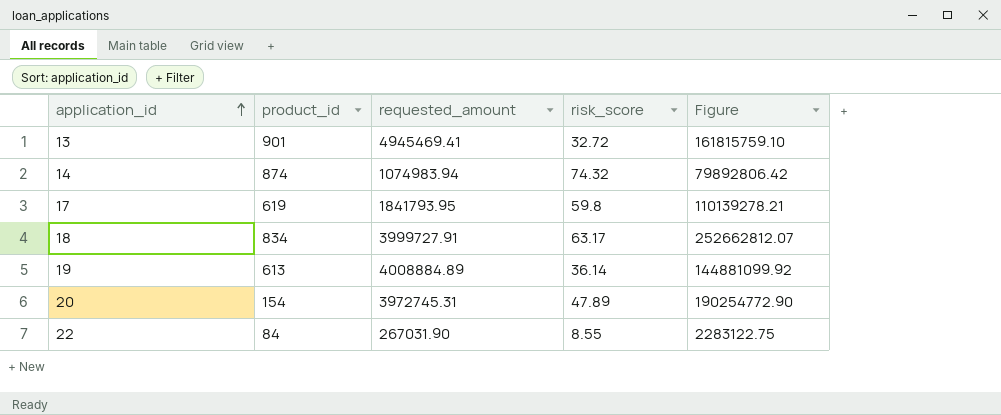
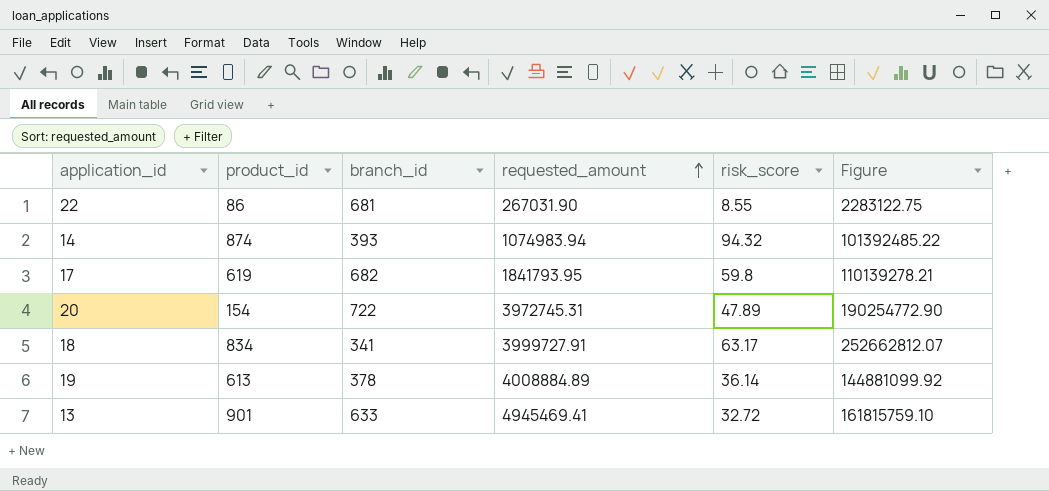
row order: application_id ascending -> requested_amount ascending
column branch_id | position: none -> 3
22 | product_id: 84 -> 86
14 | risk_score: 74.32 -> 94.32
14 | Figure: 79892806.42 -> 101392485.22

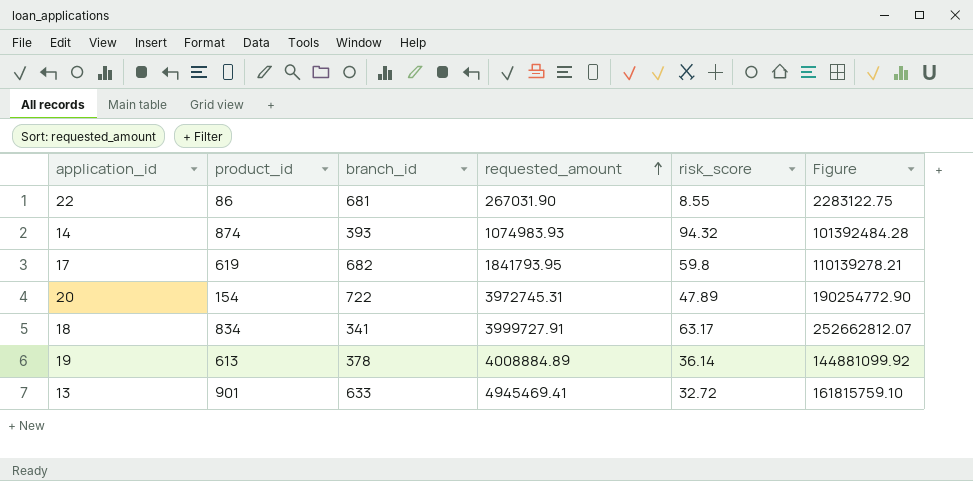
14 | requested_amount: 1074983.94 -> 1074983.93
14 | Figure: 101392485.22 -> 101392484.28

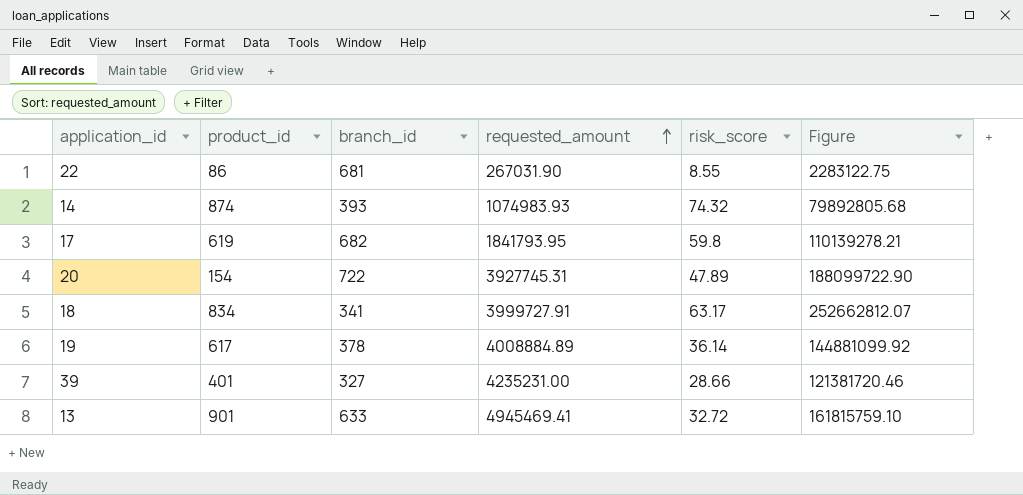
14 | risk_score: 94.32 -> 74.32
14 | Figure: 101392484.28 -> 79892805.68
20 | requested_amount: 3972745.31 -> 3927745.31
20 | Figure: 190254772.90 -> 188099722.90
19 | product_id: 613 -> 617
row 39: none -> 401 | 327 | 4235231.00 | 28.66 | 121381720.46

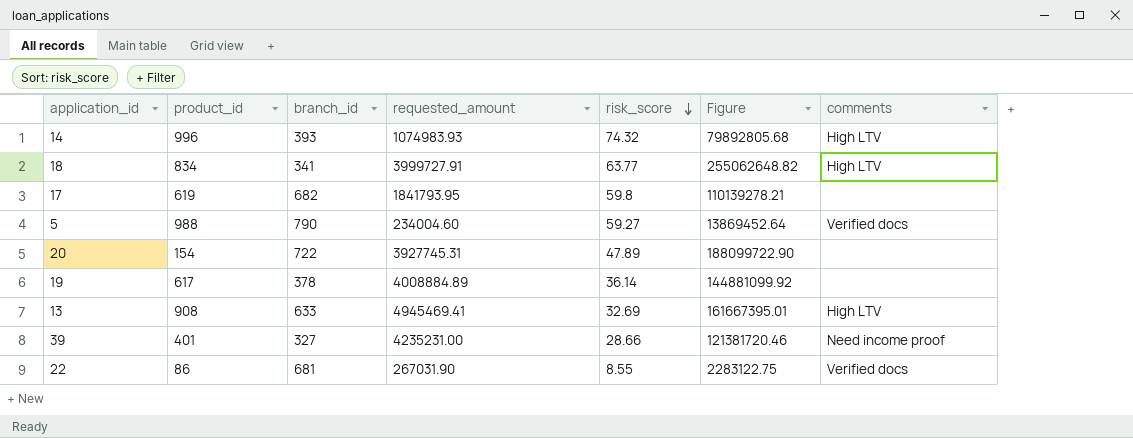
row order: requested_amount ascending -> risk_score descending
column comments | position: none -> 7
14 | product_id: 874 -> 996
18 | risk_score: 63.17 -> 63.77
18 | Figure: 252662812.07 -> 255062648.82
row 5: none -> 988 | 790 | 234004.60 | 59.27 | 13869452.64 | Verified docs
13 | product_id: 901 -> 908
13 | risk_score: 32.72 -> 32.69
13 | Figure: 161815759.10 -> 161667395.01

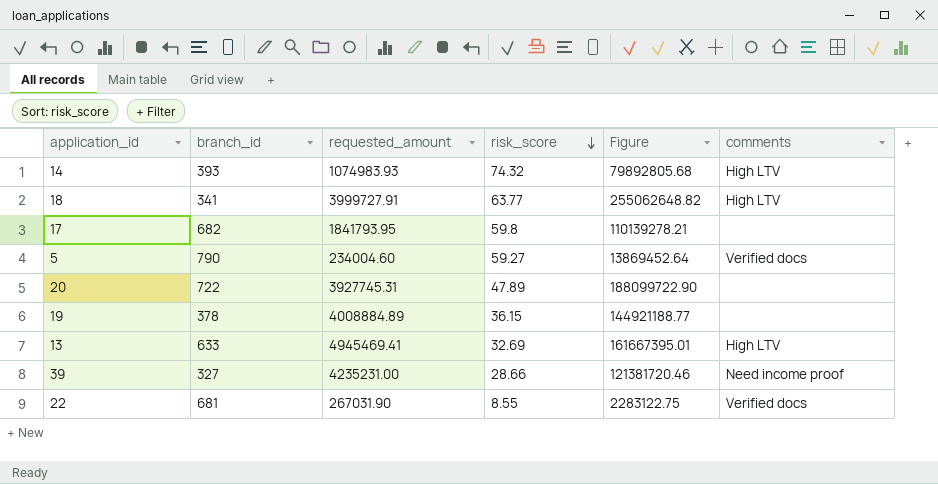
column product_id | position: 2 -> none
19 | risk_score: 36.14 -> 36.15
19 | Figure: 144881099.92 -> 144921188.77

